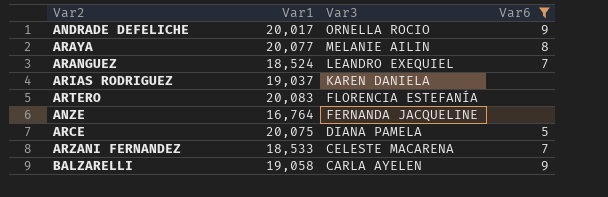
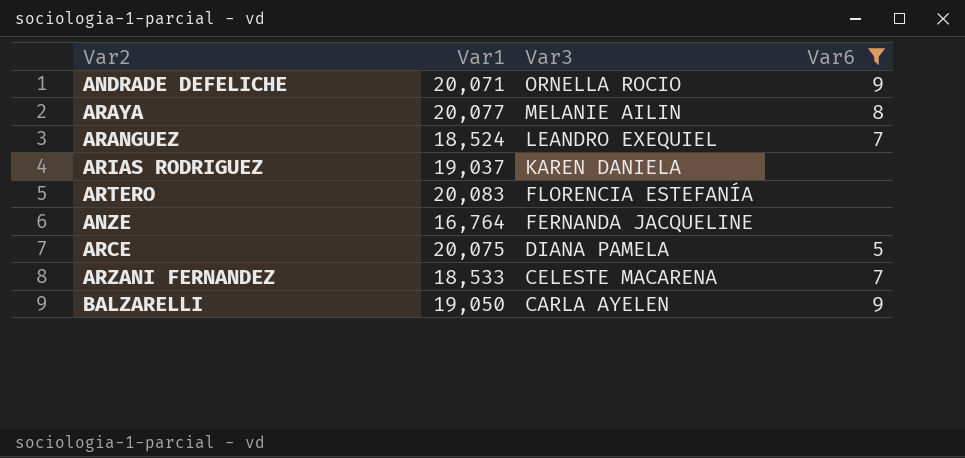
ANDRADE DEFELICHE | Var1: 20,017 -> 20,071
BALZARELLI | Var1: 19,058 -> 19,050

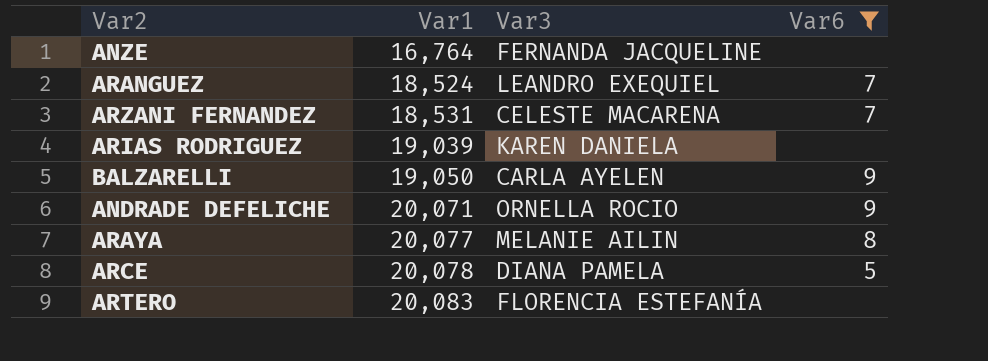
row order: Var3 descending -> Var1 ascending
ARZANI FERNANDEZ | Var1: 18,533 -> 18,531
ARIAS RODRIGUEZ | Var1: 19,037 -> 19,039
ARCE | Var1: 20,075 -> 20,078

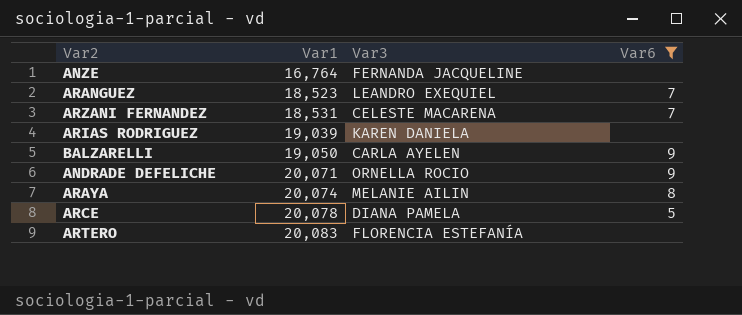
ARANGUEZ | Var1: 18,524 -> 18,523
ARAYA | Var1: 20,077 -> 20,074

